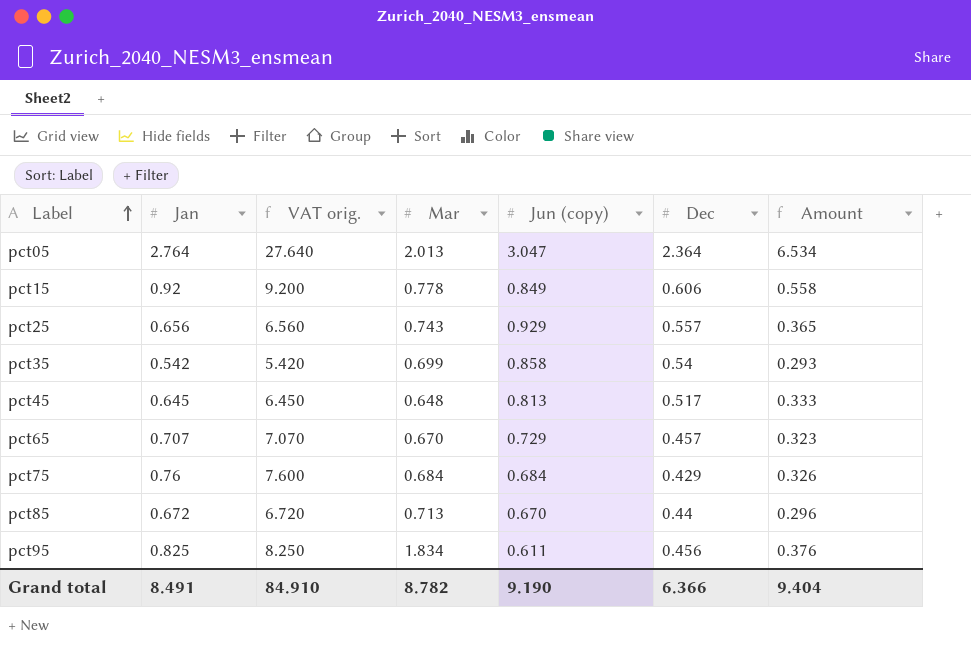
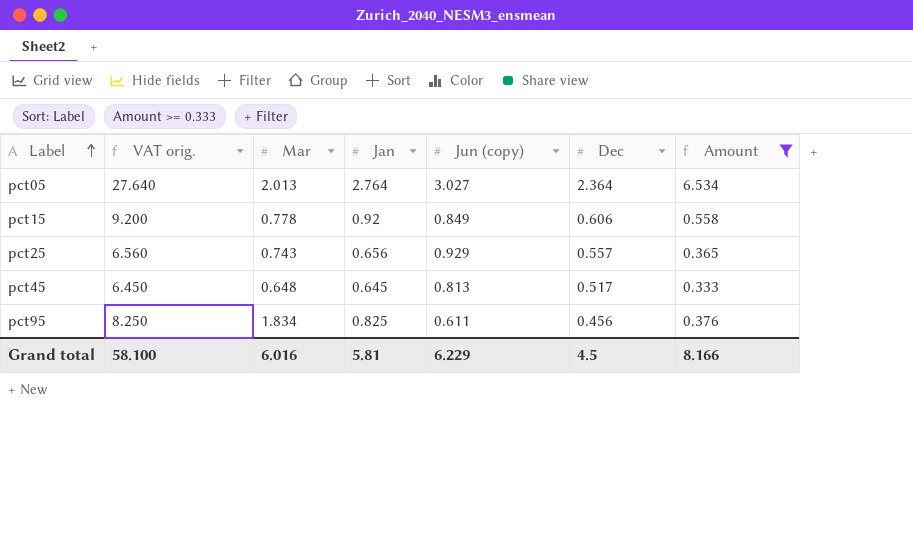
filter: none -> Amount >= 0.333
column Jan | position: 2 -> 4
pct05 | Jun (copy): 3.047 -> 3.027
Grand total | VAT orig.: 84.910 -> 58.100
Grand total | Mar: 8.782 -> 6.016
Grand total | Jan: 8.491 -> 5.81
Grand total | Jun (copy): 9.190 -> 6.229
Grand total | Dec: 6.366 -> 4.5
Grand total | Amount: 9.404 -> 8.166

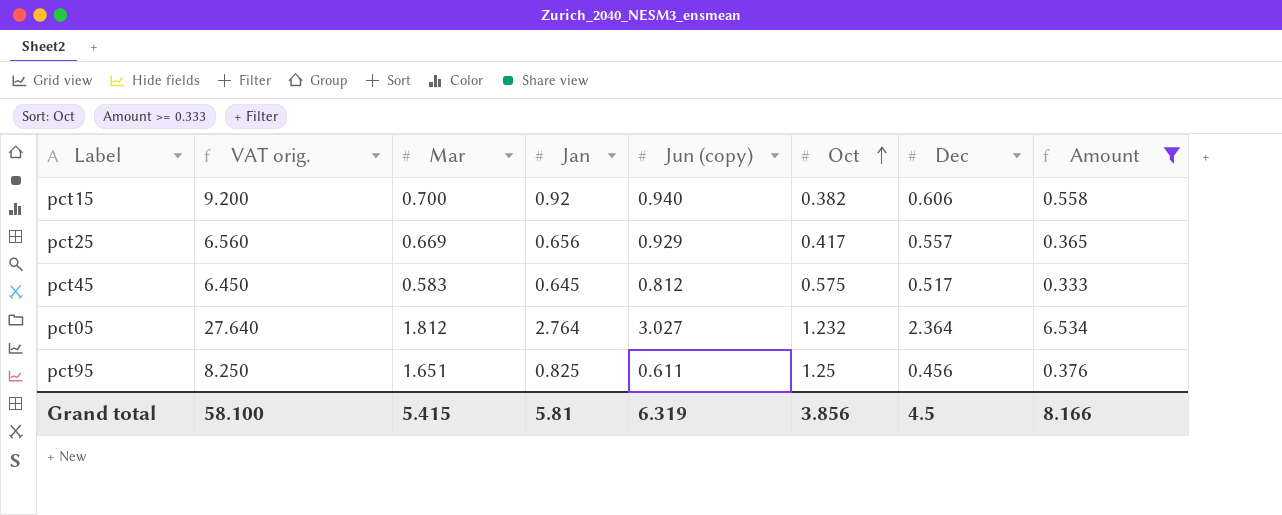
row order: Label ascending -> Oct ascending
column Oct | position: none -> 6
pct15 | Mar: 0.778 -> 0.700
pct15 | Jun (copy): 0.849 -> 0.940
pct25 | Mar: 0.743 -> 0.669
pct45 | Mar: 0.648 -> 0.583
pct45 | Jun (copy): 0.813 -> 0.812
pct05 | Mar: 2.013 -> 1.812
pct95 | Mar: 1.834 -> 1.651
Grand total | Mar: 6.016 -> 5.415
Grand total | Jun (copy): 6.229 -> 6.319

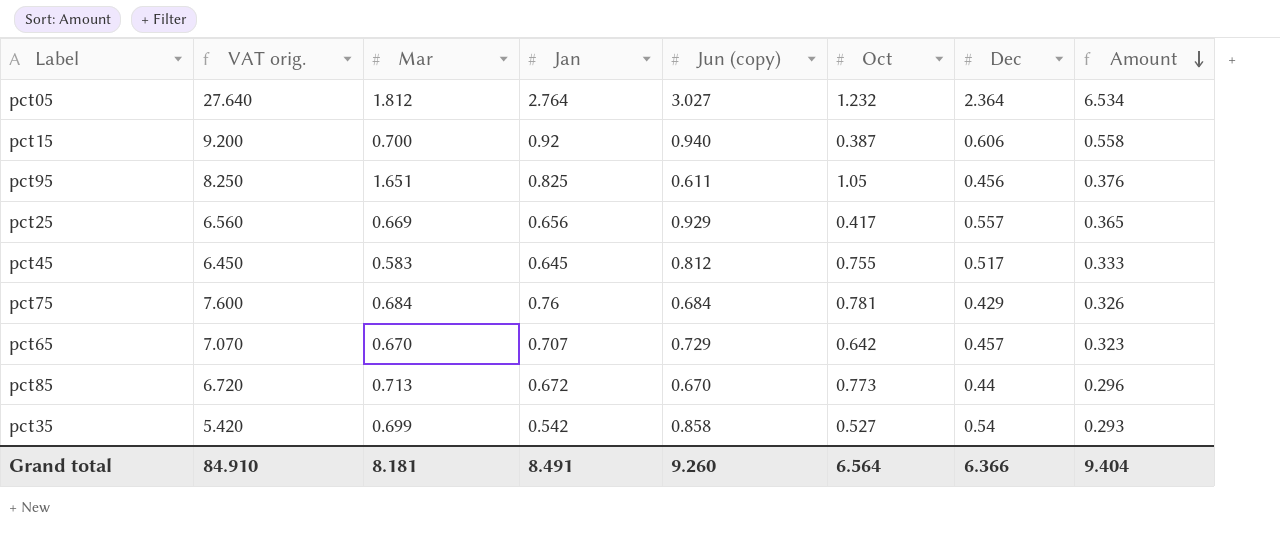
filter: Amount >= 0.333 -> none
row order: Oct ascending -> Amount descending
pct15 | Oct: 0.382 -> 0.387
pct95 | Oct: 1.25 -> 1.05
pct45 | Oct: 0.575 -> 0.755
Grand total | VAT orig.: 58.100 -> 84.910
Grand total | Mar: 5.415 -> 8.181
Grand total | Jan: 5.81 -> 8.491
Grand total | Jun (copy): 6.319 -> 9.260
Grand total | Oct: 3.856 -> 6.564
Grand total | Dec: 4.5 -> 6.366
Grand total | Amount: 8.166 -> 9.404

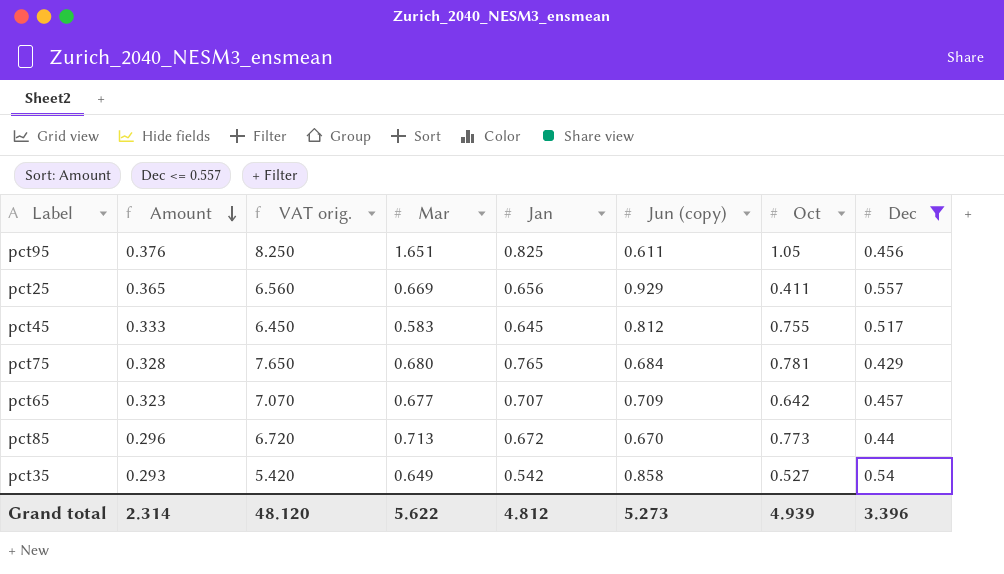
filter: none -> Dec <= 0.557
column Amount | position: 8 -> 2
pct25 | Oct: 0.417 -> 0.411
pct75 | Amount: 0.326 -> 0.328
pct75 | VAT orig.: 7.600 -> 7.650
pct75 | Mar: 0.684 -> 0.680
pct75 | Jan: 0.76 -> 0.765
pct65 | Mar: 0.670 -> 0.677
pct65 | Jun (copy): 0.729 -> 0.709
pct35 | Mar: 0.699 -> 0.649
Grand total | Amount: 9.404 -> 2.314
Grand total | VAT orig.: 84.910 -> 48.120
Grand total | Mar: 8.181 -> 5.622
Grand total | Jan: 8.491 -> 4.812
Grand total | Jun (copy): 9.260 -> 5.273
Grand total | Oct: 6.564 -> 4.939
Grand total | Dec: 6.366 -> 3.396

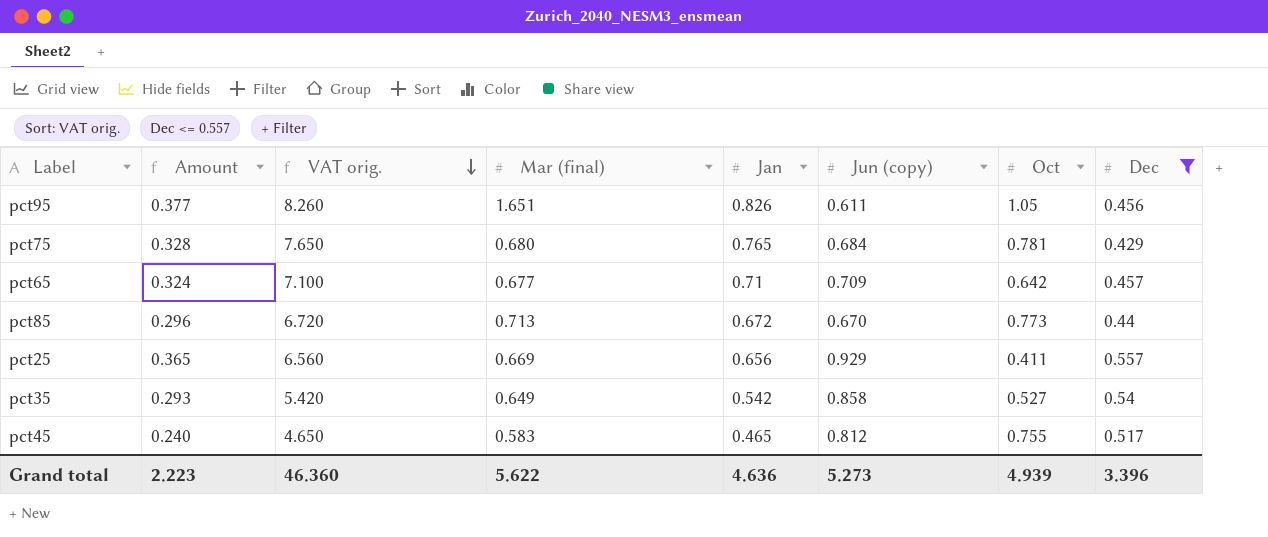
row order: Amount descending -> VAT orig. descending
column name: Mar -> Mar (final)
pct95 | Amount: 0.376 -> 0.377
pct95 | VAT orig.: 8.250 -> 8.260
pct95 | Jan: 0.825 -> 0.826
pct65 | Amount: 0.323 -> 0.324
pct65 | VAT orig.: 7.070 -> 7.100
pct65 | Jan: 0.707 -> 0.71
pct45 | Amount: 0.333 -> 0.240
pct45 | VAT orig.: 6.450 -> 4.650
pct45 | Jan: 0.645 -> 0.465
Grand total | Amount: 2.314 -> 2.223
Grand total | VAT orig.: 48.120 -> 46.360
Grand total | Jan: 4.812 -> 4.636

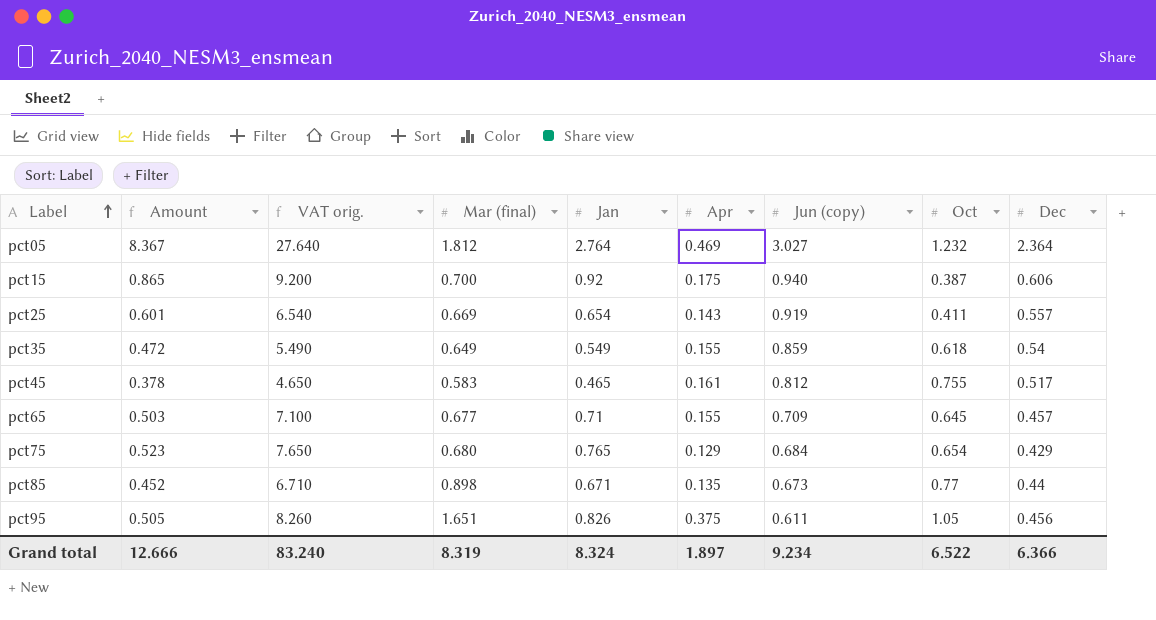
filter: Dec <= 0.557 -> none
row order: VAT orig. descending -> Label ascending
column Amount | formula: [Jan] * [Dec] -> [Jan] * [Jun (copy)]
column Apr | position: none -> 6
pct25 | VAT orig.: 6.560 -> 6.540
pct25 | Jan: 0.656 -> 0.654
pct25 | Jun (copy): 0.929 -> 0.919
pct35 | VAT orig.: 5.420 -> 5.490
pct35 | Jan: 0.542 -> 0.549
pct35 | Jun (copy): 0.858 -> 0.859
pct35 | Oct: 0.527 -> 0.618
pct65 | Oct: 0.642 -> 0.645
pct75 | Oct: 0.781 -> 0.654
pct85 | VAT orig.: 6.720 -> 6.710
pct85 | Mar (final): 0.713 -> 0.898
pct85 | Jan: 0.672 -> 0.671
pct85 | Jun (copy): 0.670 -> 0.673
pct85 | Oct: 0.773 -> 0.77
Grand total | Amount: 2.223 -> 12.666
Grand total | VAT orig.: 46.360 -> 83.240
Grand total | Mar (final): 5.622 -> 8.319
Grand total | Jan: 4.636 -> 8.324
Grand total | Jun (copy): 5.273 -> 9.234
Grand total | Oct: 4.939 -> 6.522
Grand total | Dec: 3.396 -> 6.366

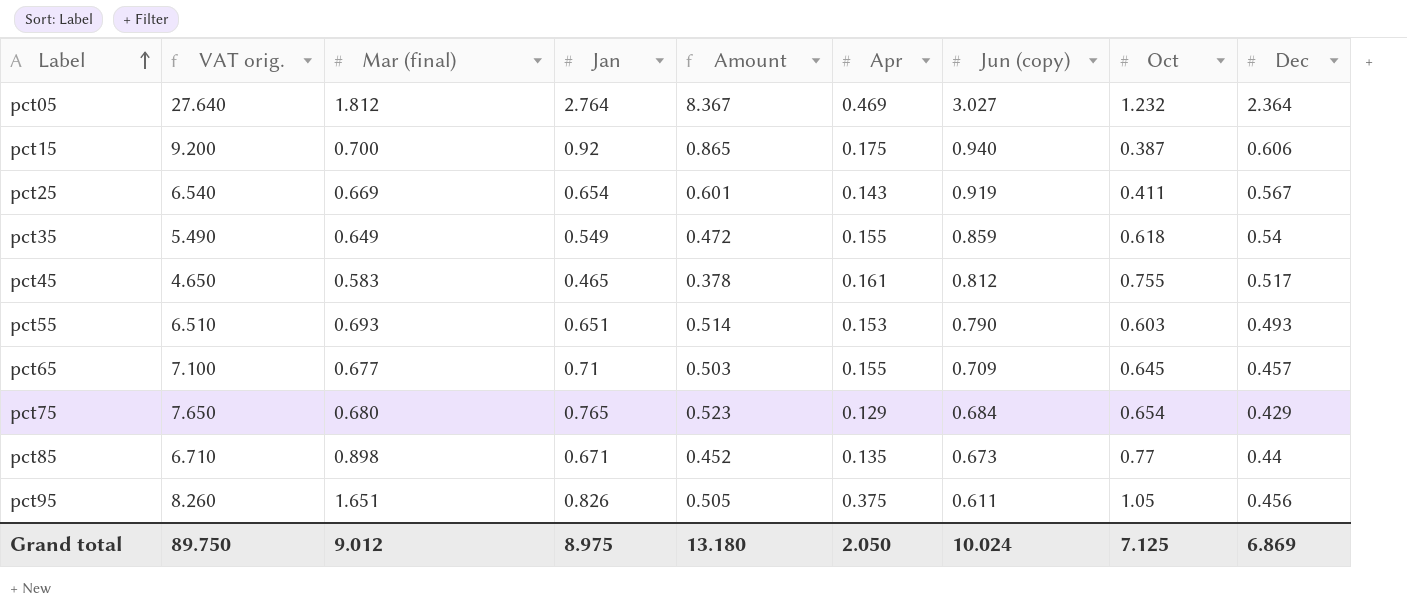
column Amount | position: 2 -> 5
pct25 | Dec: 0.557 -> 0.567
row pct55: none -> 6.510 | 0.693 | 0.651 | 0.514 | 0.153 | 0.790 | 0.603 | 0.493
Grand total | VAT orig.: 83.240 -> 89.750
Grand total | Mar (final): 8.319 -> 9.012
Grand total | Jan: 8.324 -> 8.975
Grand total | Amount: 12.666 -> 13.180
Grand total | Apr: 1.897 -> 2.050
Grand total | Jun (copy): 9.234 -> 10.024
Grand total | Oct: 6.522 -> 7.125
Grand total | Dec: 6.366 -> 6.869

